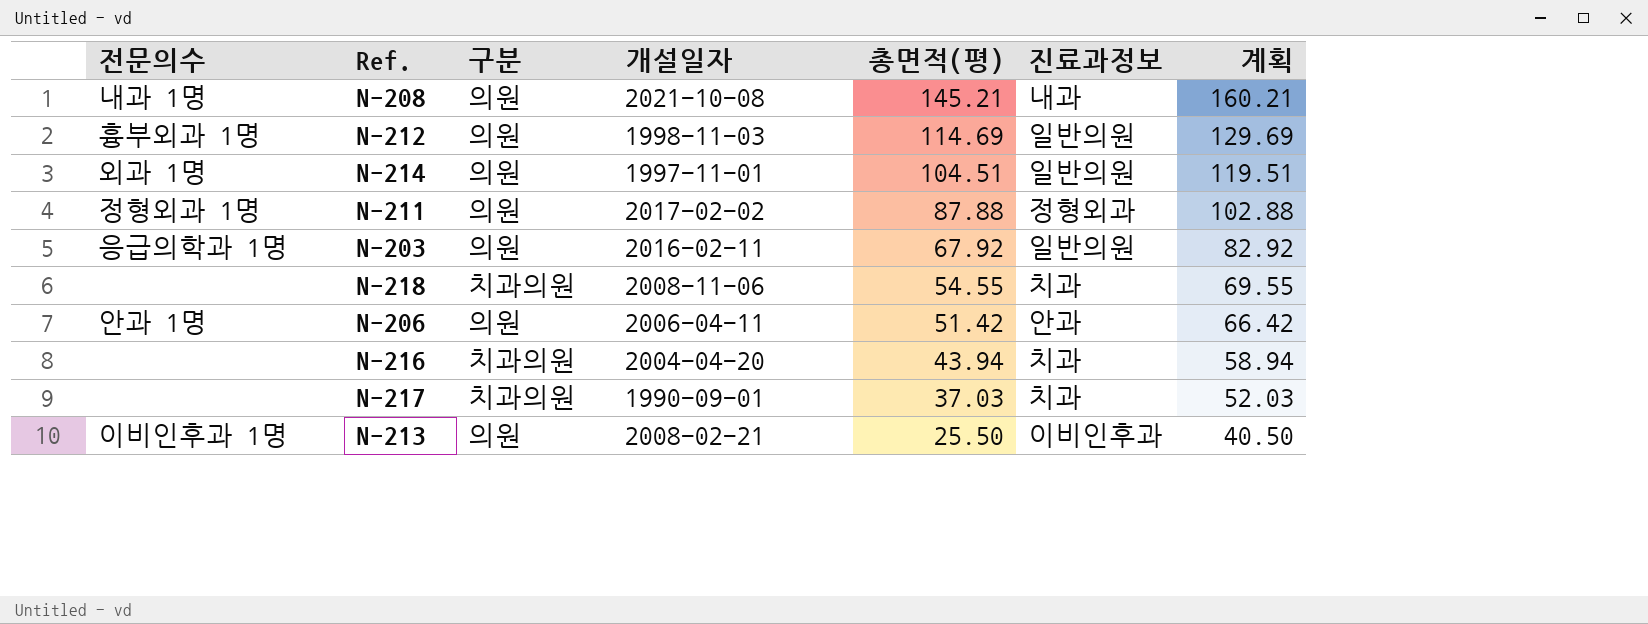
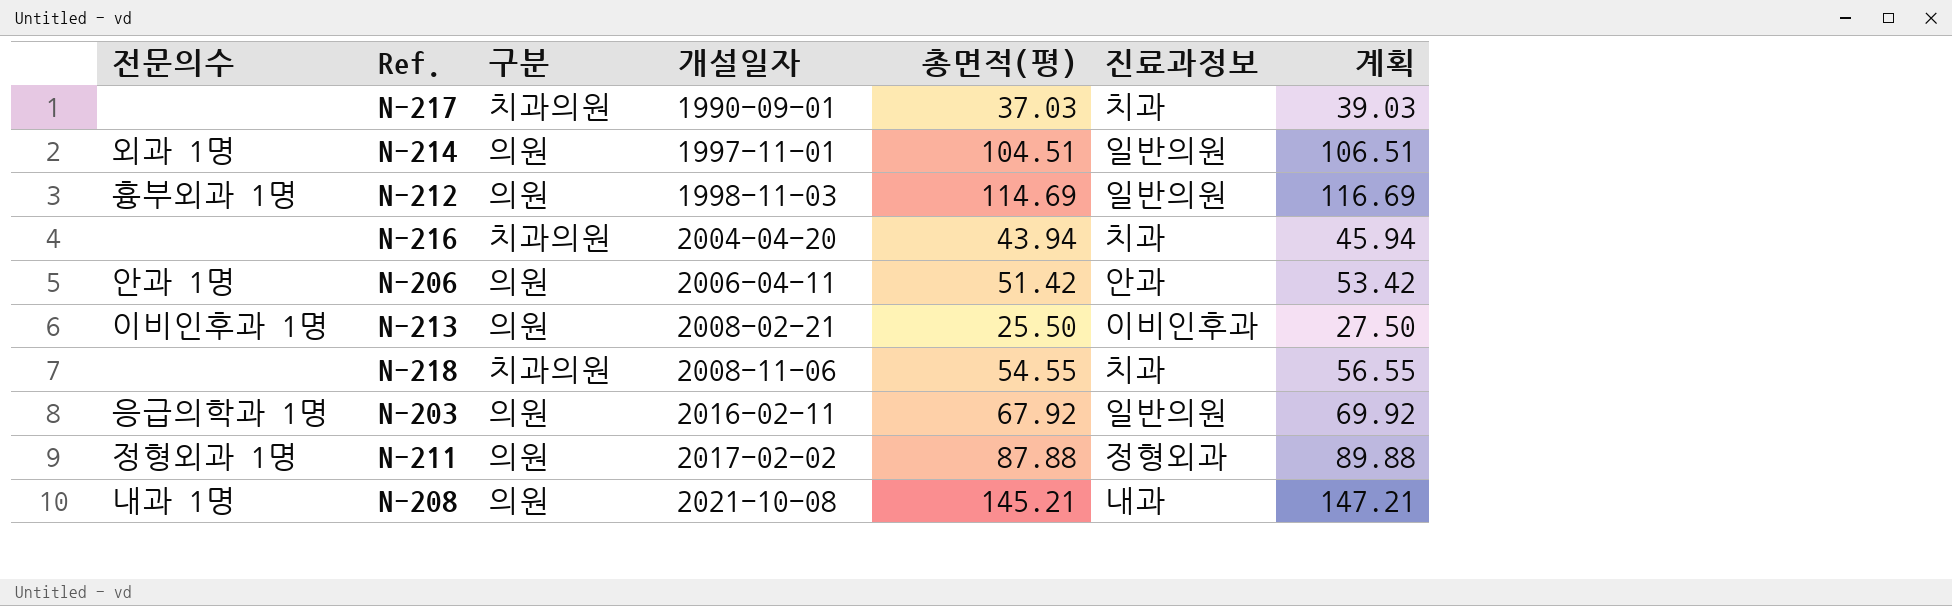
row order: 총면적(평) descending -> 개설일자 ascending
column 계획 | formula: [총면적(평)] + 15 -> [총면적(평)] + 2

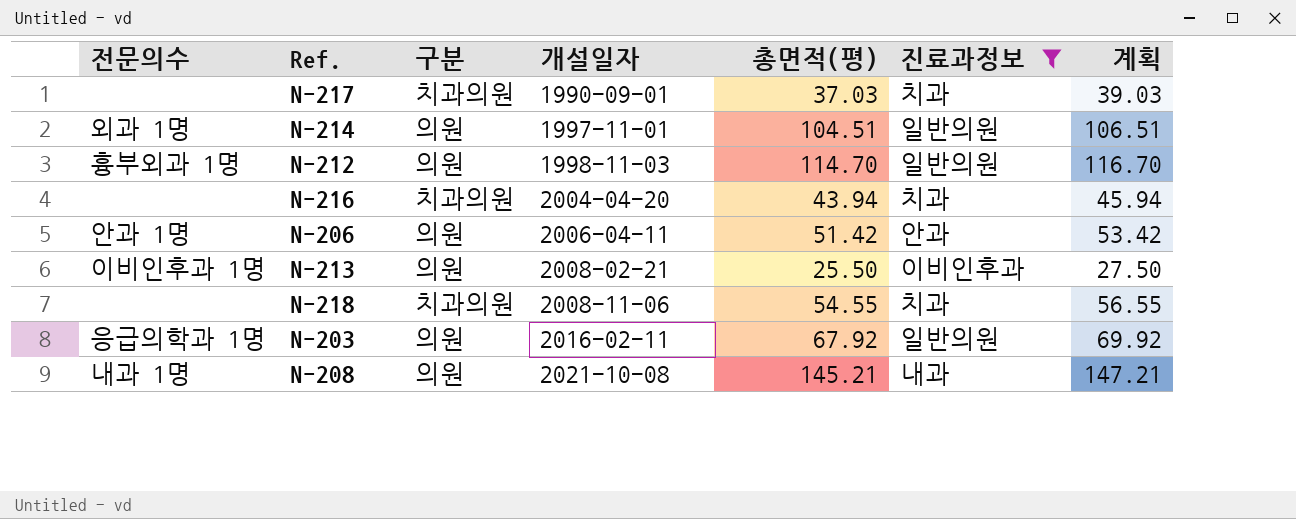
filter: none -> 진료과정보 != 정형외과
N-212 | 총면적(평): 114.69 -> 114.70
N-212 | 계획: 116.69 -> 116.70

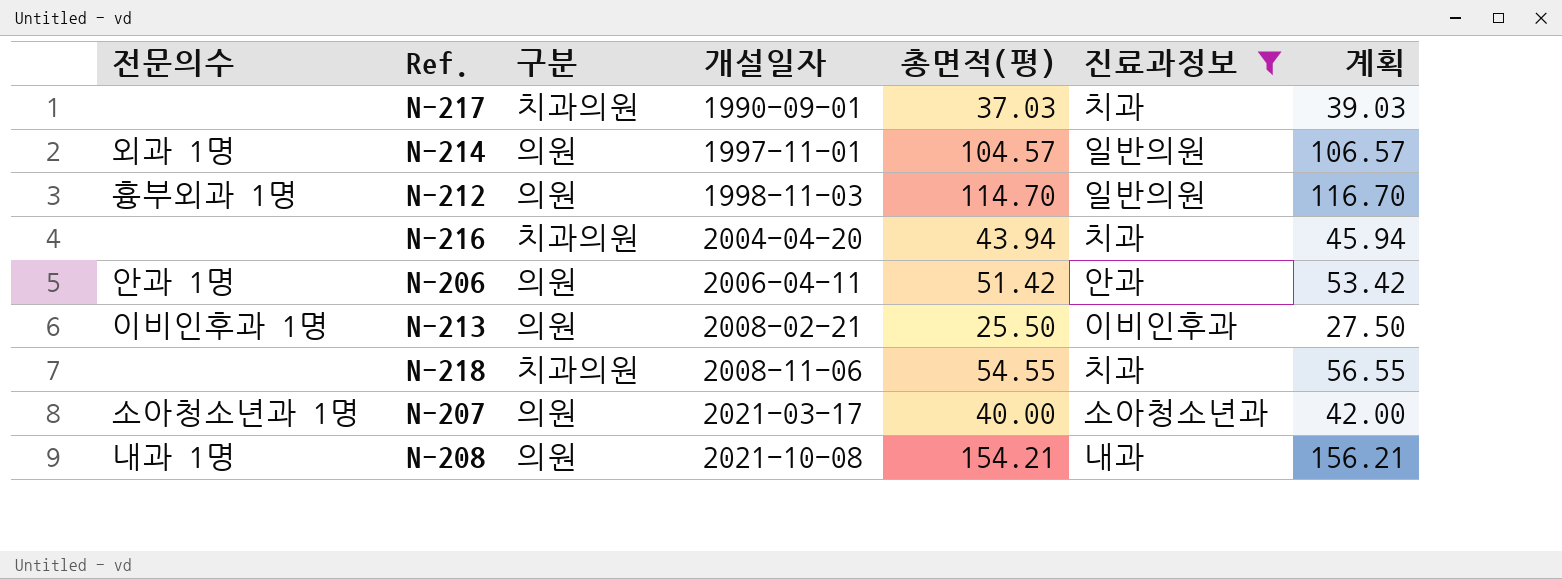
row N-203: 응급의학과 1명 | 의원 | 2016-02-11 | 67.92 | 일반의원 | 69.92 -> none
N-214 | 총면적(평): 104.51 -> 104.57
N-214 | 계획: 106.51 -> 106.57
row N-207: none -> 소아청소년과 1명 | 의원 | 2021-03-17 | 40.00 | 소아청소년과 | 42.00
N-208 | 총면적(평): 145.21 -> 154.21
N-208 | 계획: 147.21 -> 156.21

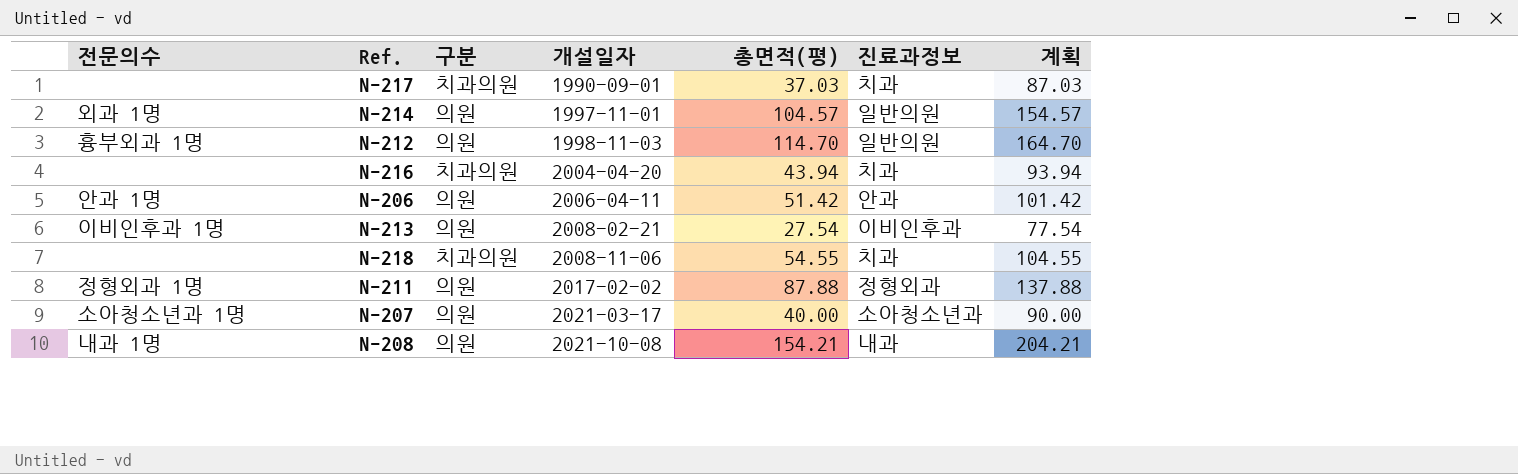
filter: 진료과정보 != 정형외과 -> none
column 계획 | formula: [총면적(평)] + 2 -> [총면적(평)] + 50
N-213 | 총면적(평): 25.50 -> 27.54

